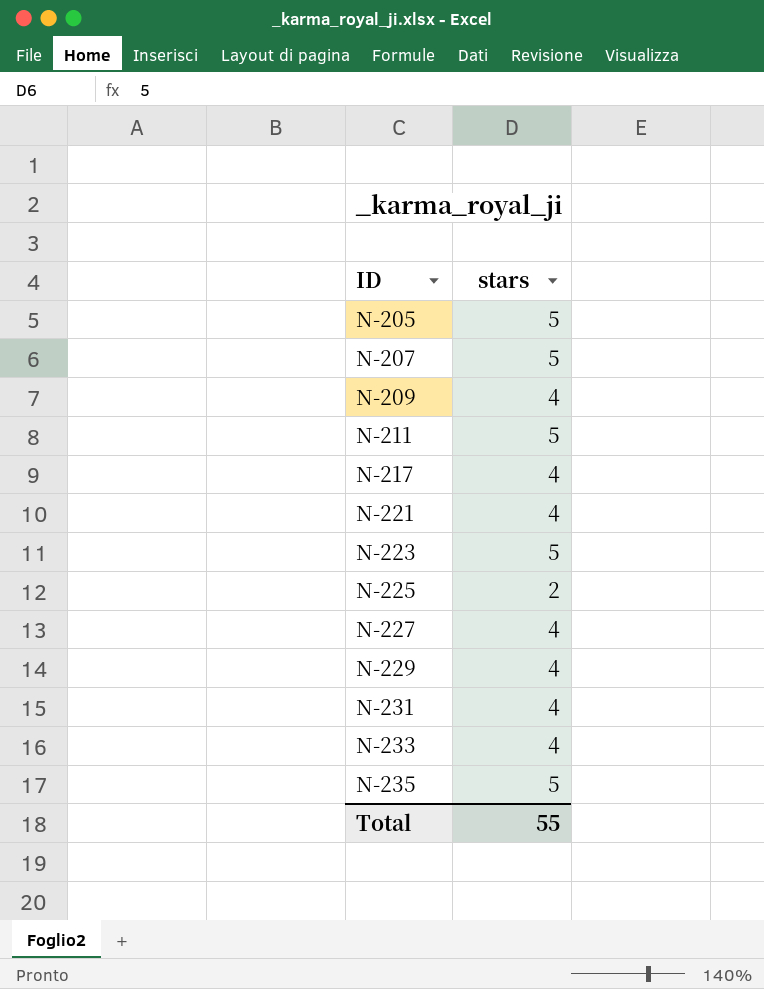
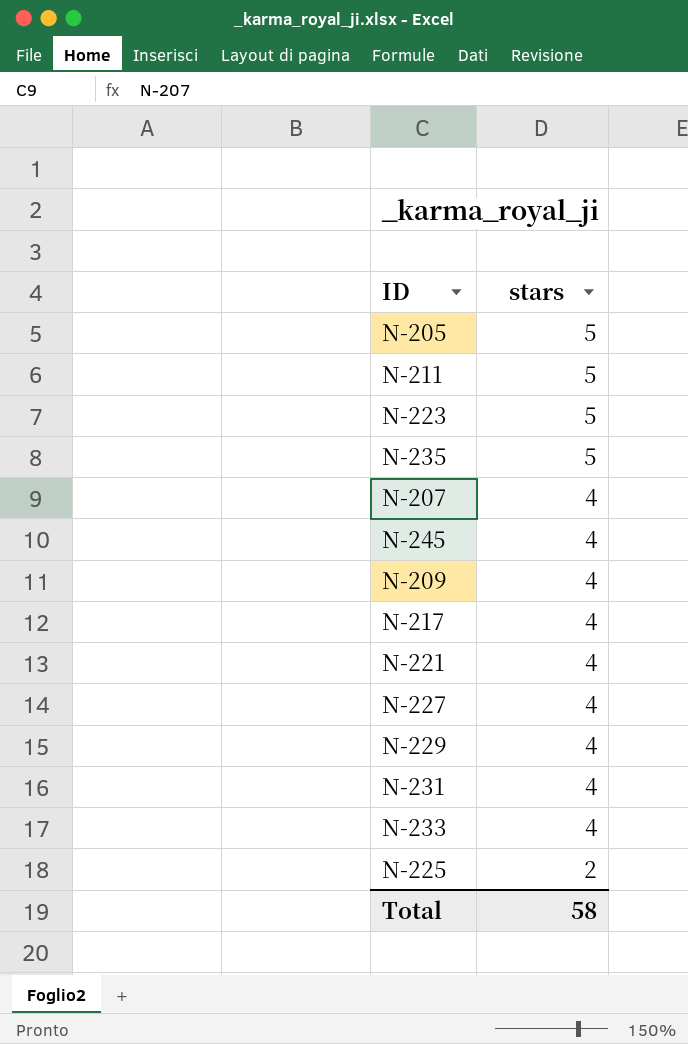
row order: ID ascending -> stars descending
N-207 | stars: 5 -> 4
row N-245: none -> 4
Total | stars: 55 -> 58

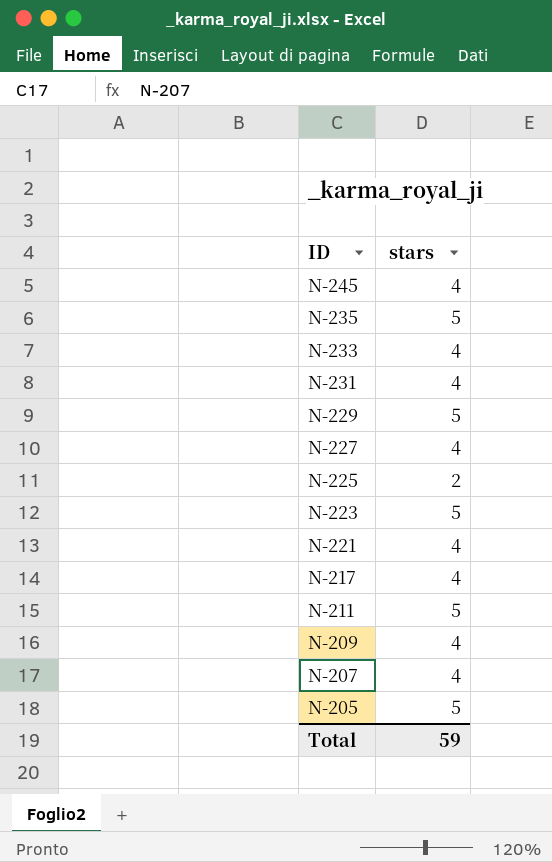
row order: stars descending -> ID descending
N-229 | stars: 4 -> 5
Total | stars: 58 -> 59

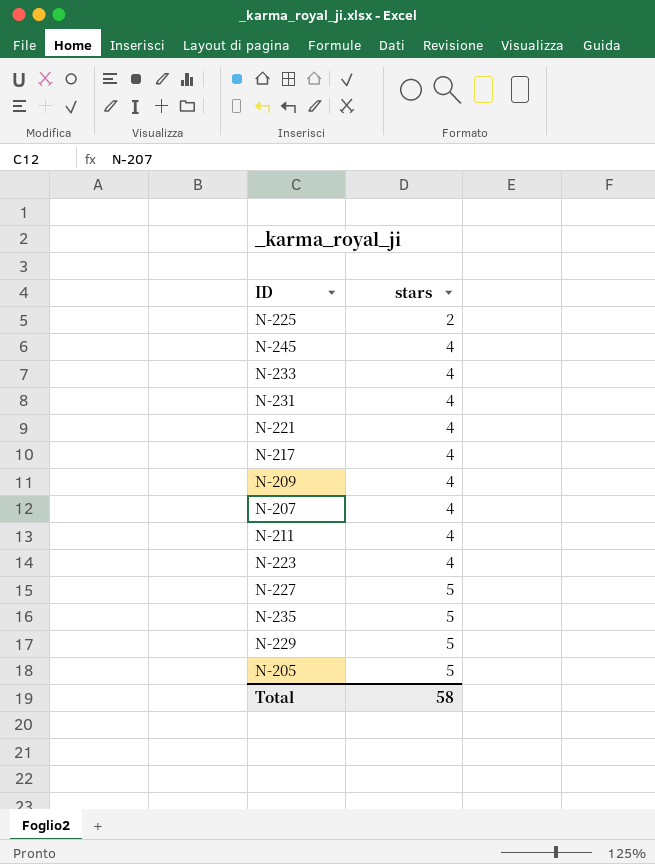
row order: ID descending -> stars ascending
N-211 | stars: 5 -> 4
N-223 | stars: 5 -> 4
N-227 | stars: 4 -> 5
Total | stars: 59 -> 58

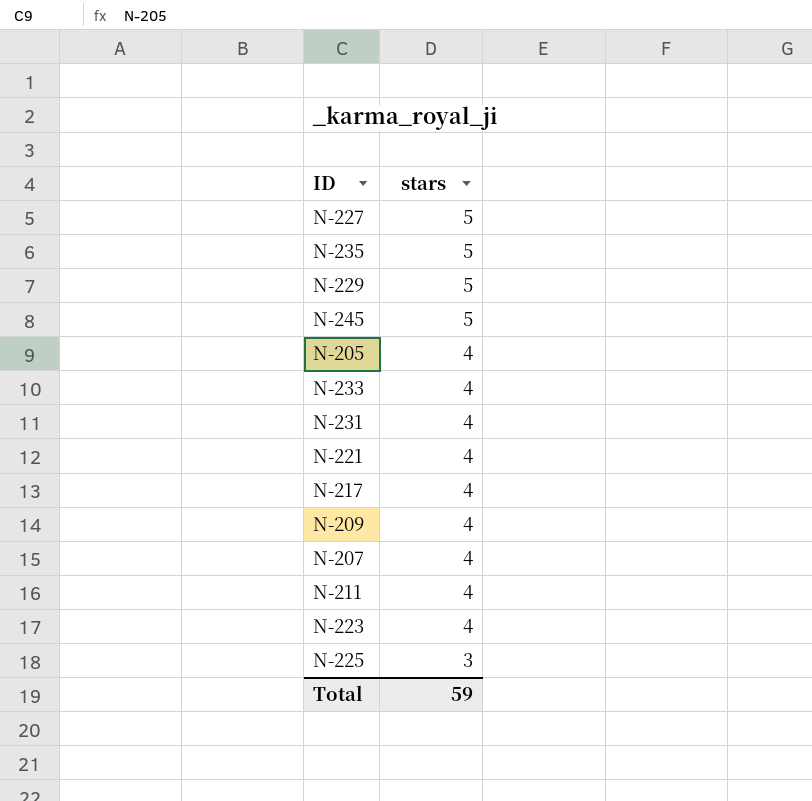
row order: stars ascending -> stars descending
N-245 | stars: 4 -> 5
N-205 | stars: 5 -> 4
N-225 | stars: 2 -> 3
Total | stars: 58 -> 59

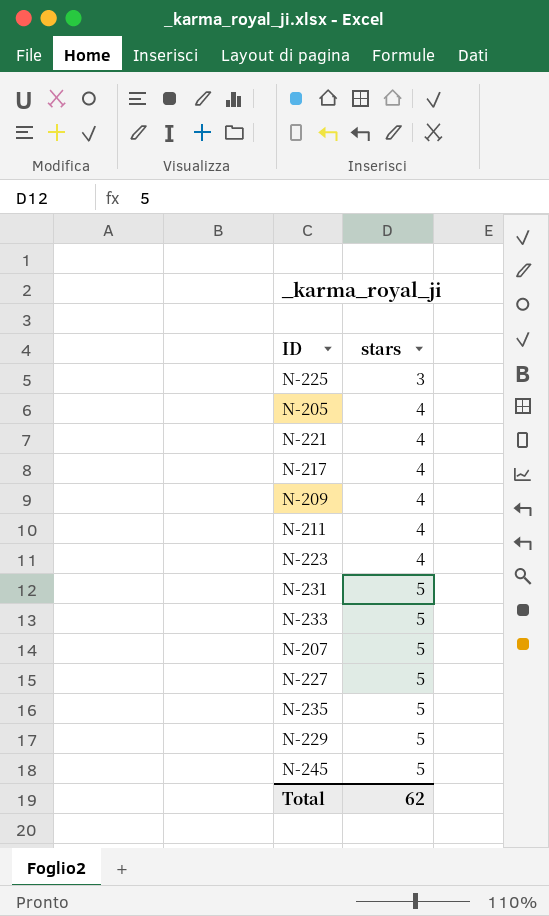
row order: stars descending -> stars ascending
N-231 | stars: 4 -> 5
N-233 | stars: 4 -> 5
N-207 | stars: 4 -> 5
Total | stars: 59 -> 62

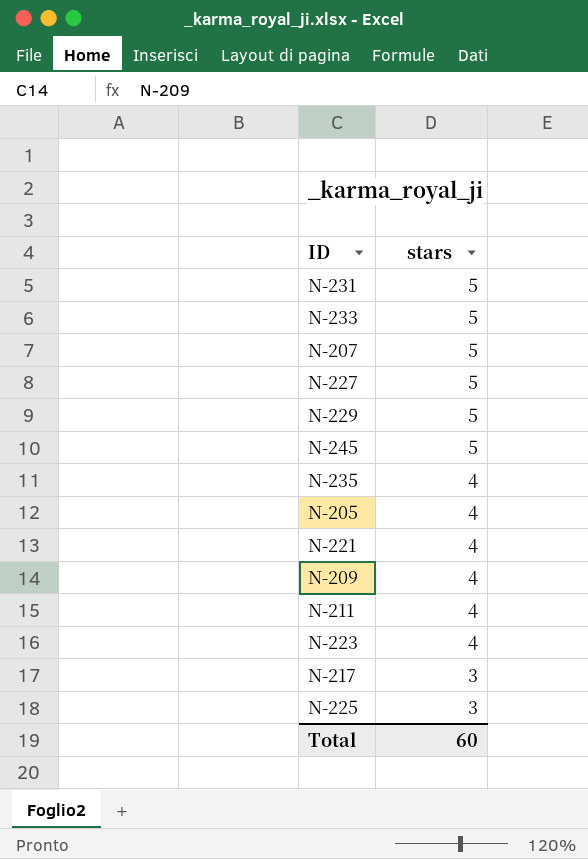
row order: stars ascending -> stars descending
N-235 | stars: 5 -> 4
N-217 | stars: 4 -> 3
Total | stars: 62 -> 60

